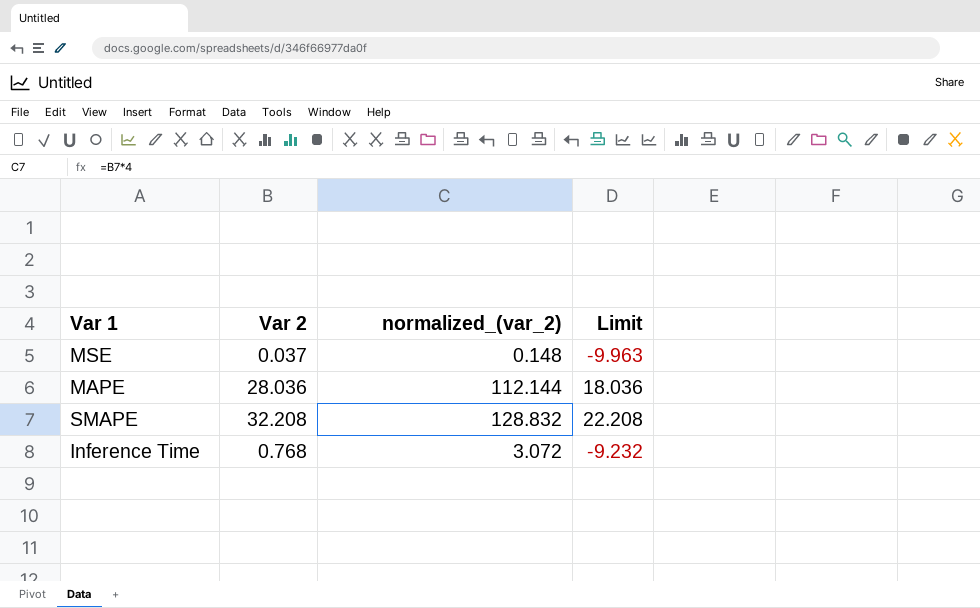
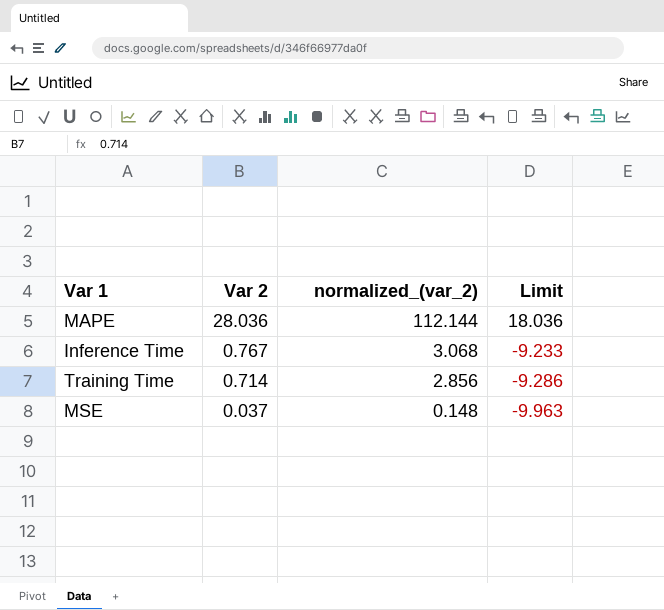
row order: none -> Var 2 descending
row SMAPE: 32.208 | 128.832 | 22.208 -> none
Inference Time | Var 2: 0.768 -> 0.767
Inference Time | normalized_(var_2): 3.072 -> 3.068
Inference Time | Limit: -9.232 -> -9.233
row Training Time: none -> 0.714 | 2.856 | -9.286

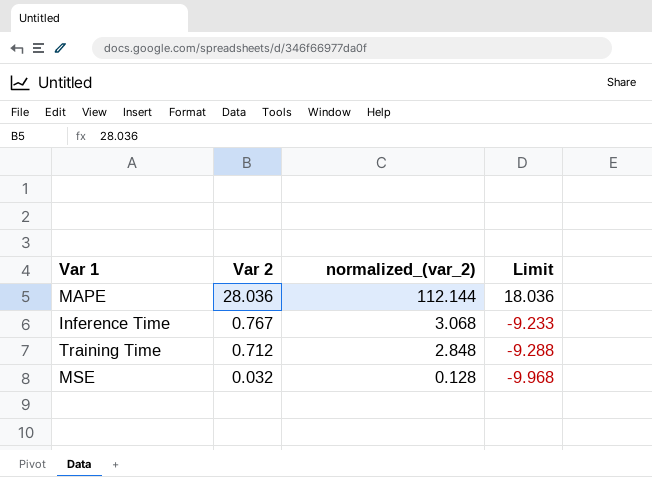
Training Time | Var 2: 0.714 -> 0.712
Training Time | normalized_(var_2): 2.856 -> 2.848
Training Time | Limit: -9.286 -> -9.288
MSE | Var 2: 0.037 -> 0.032
MSE | normalized_(var_2): 0.148 -> 0.128
MSE | Limit: -9.963 -> -9.968

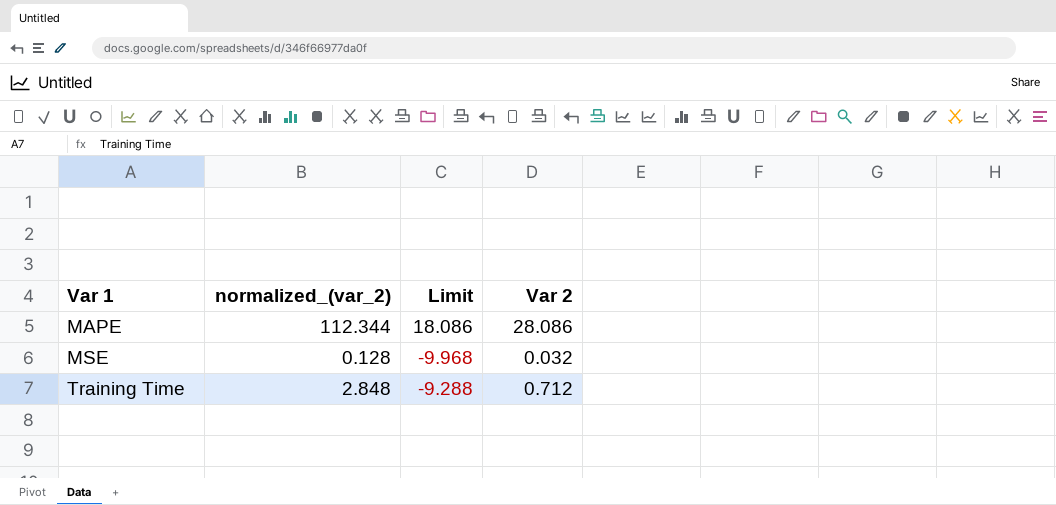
row order: Var 2 descending -> Var 1 ascending
column Var 2 | position: 2 -> 4
row Inference Time: 0.767 | 3.068 | -9.233 -> none
MAPE | normalized_(var_2): 112.144 -> 112.344
MAPE | Limit: 18.036 -> 18.086
MAPE | Var 2: 28.036 -> 28.086

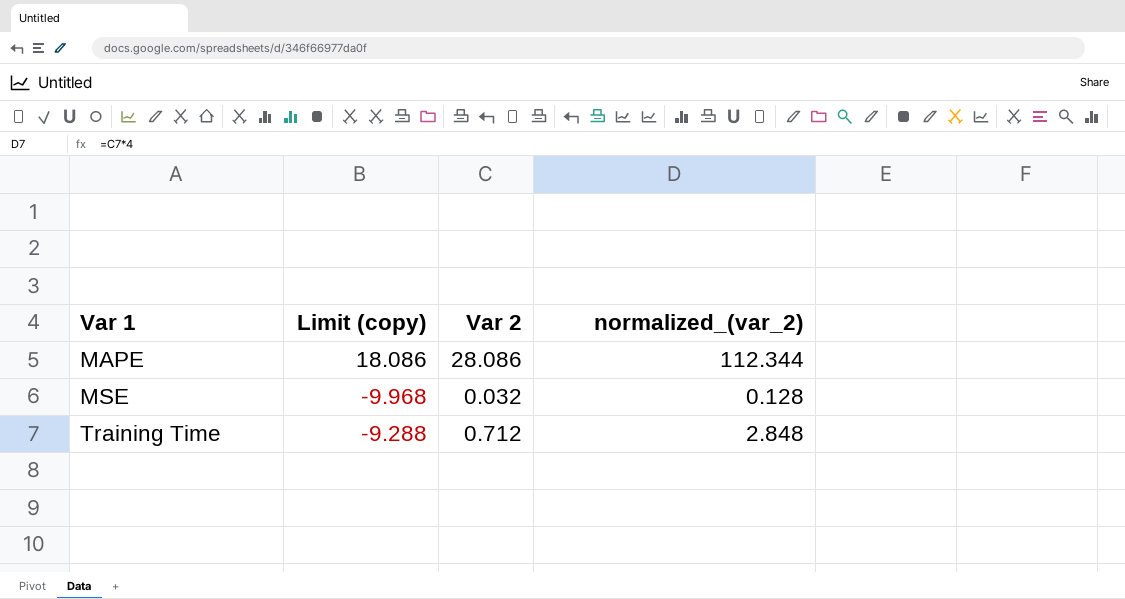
column name: Limit -> Limit (copy)
column normalized_(var_2) | position: 2 -> 4

